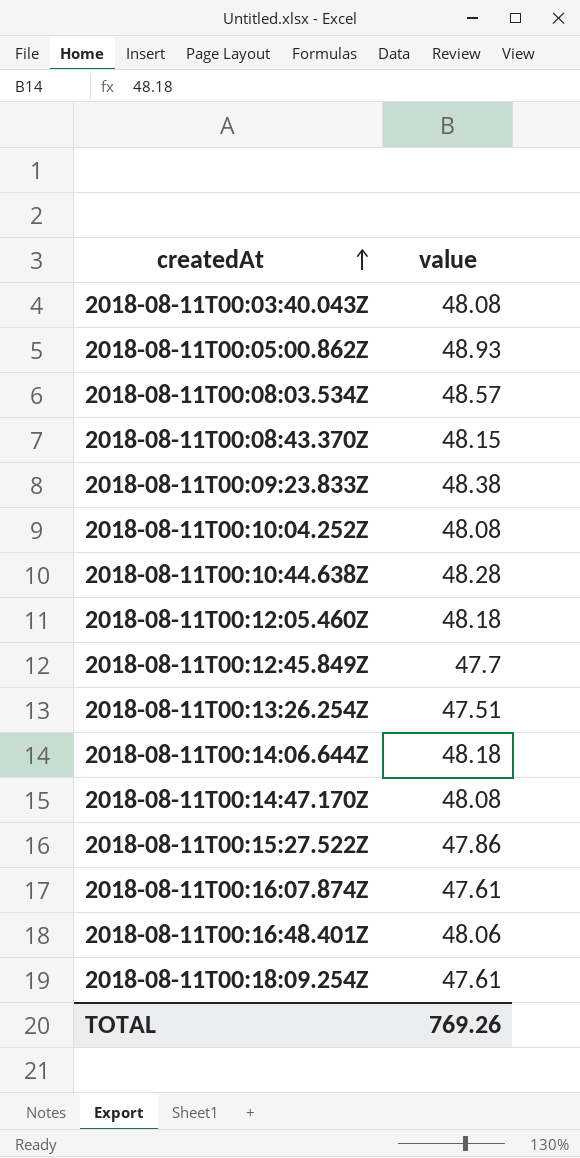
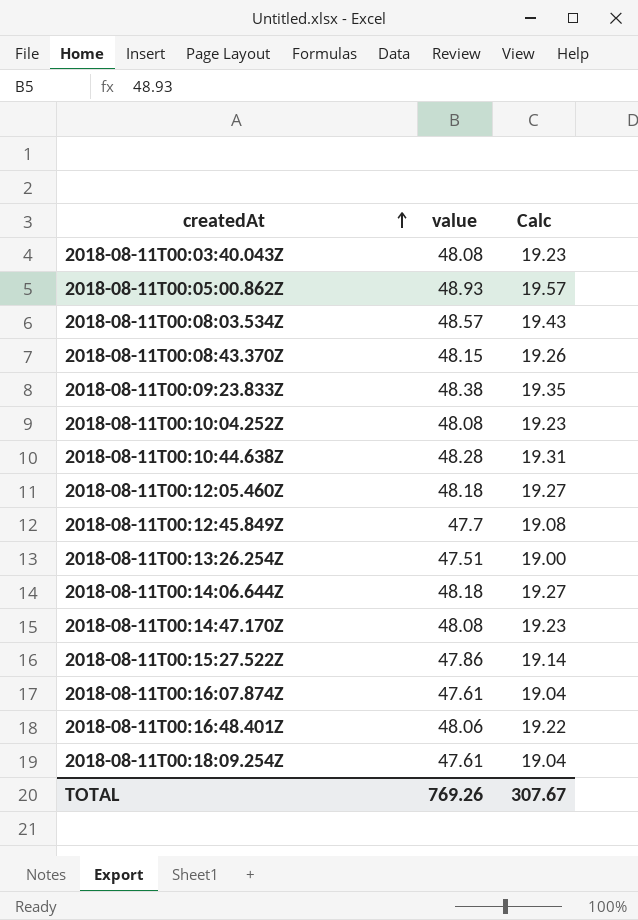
column Calc | formula: none -> [value] * 0.4

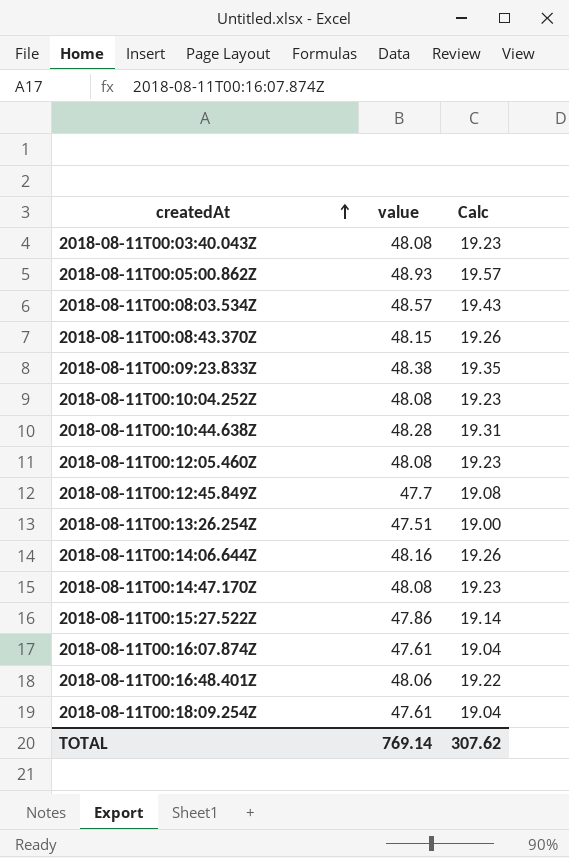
2018-08-11T00:12:05.460Z | value: 48.18 -> 48.08
2018-08-11T00:12:05.460Z | Calc: 19.27 -> 19.23
2018-08-11T00:14:06.644Z | value: 48.18 -> 48.16
2018-08-11T00:14:06.644Z | Calc: 19.27 -> 19.26
TOTAL | value: 769.26 -> 769.14
TOTAL | Calc: 307.67 -> 307.62

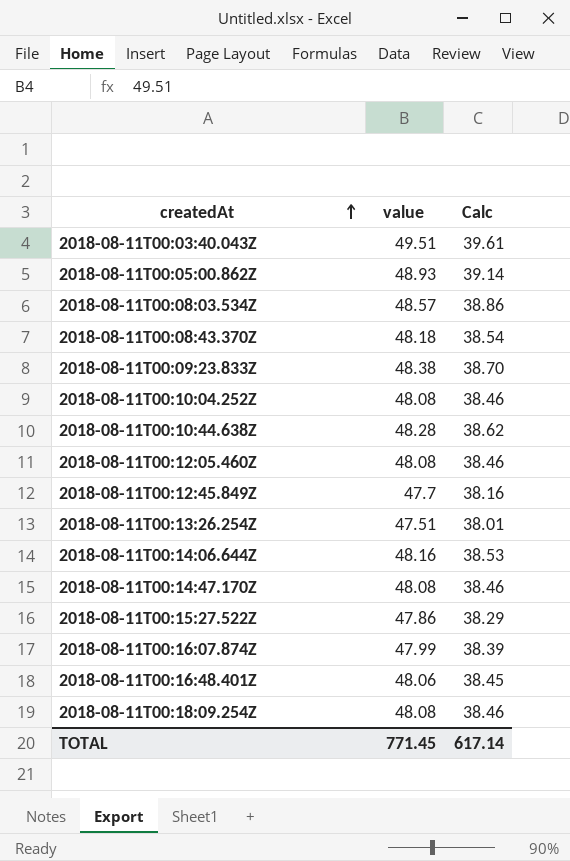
column Calc | formula: [value] * 0.4 -> [value] * 0.8
2018-08-11T00:03:40.043Z | value: 48.08 -> 49.51
2018-08-11T00:08:43.370Z | value: 48.15 -> 48.18
2018-08-11T00:16:07.874Z | value: 47.61 -> 47.99
2018-08-11T00:18:09.254Z | value: 47.61 -> 48.08
TOTAL | value: 769.14 -> 771.45
TOTAL | Calc: 307.62 -> 617.14

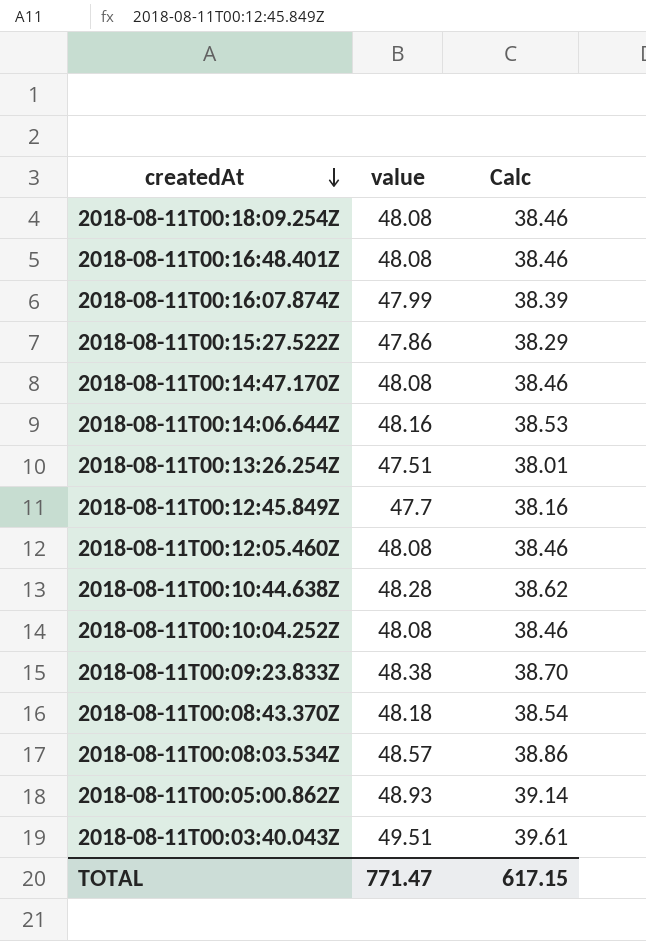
row order: createdAt ascending -> createdAt descending
2018-08-11T00:16:48.401Z | value: 48.06 -> 48.08
2018-08-11T00:16:48.401Z | Calc: 38.45 -> 38.46
TOTAL | value: 771.45 -> 771.47
TOTAL | Calc: 617.14 -> 617.15

